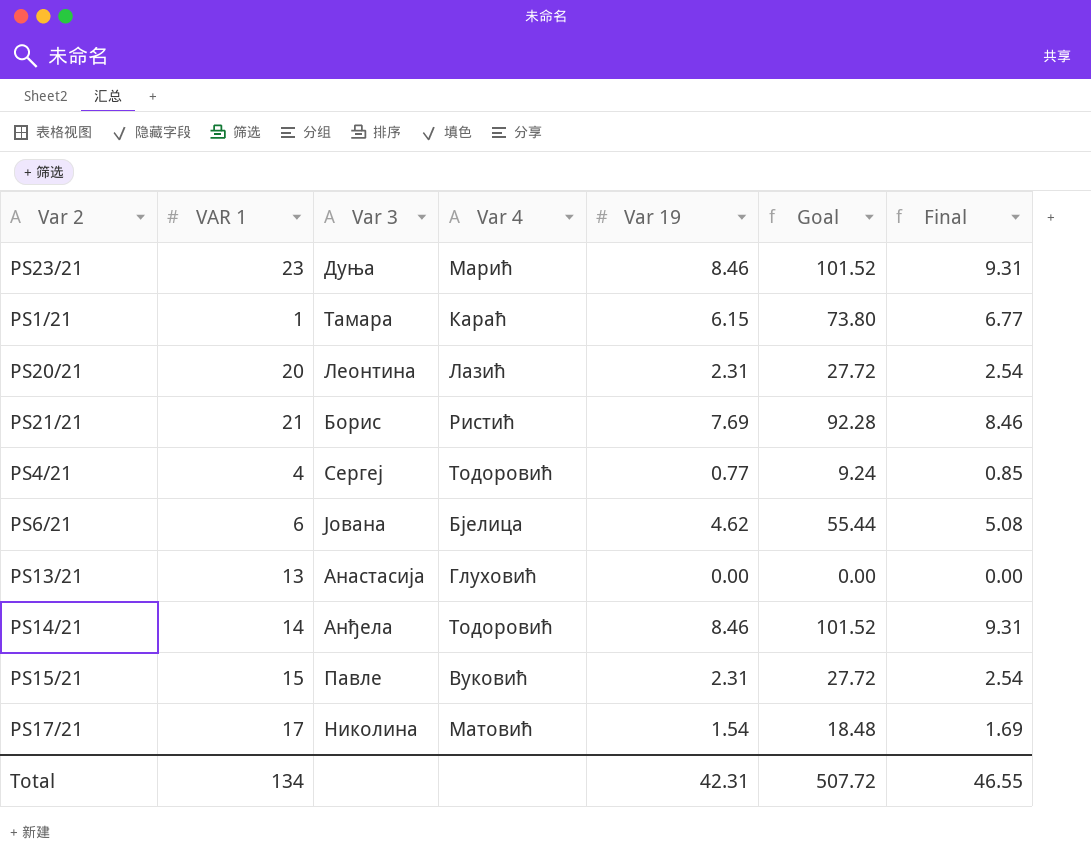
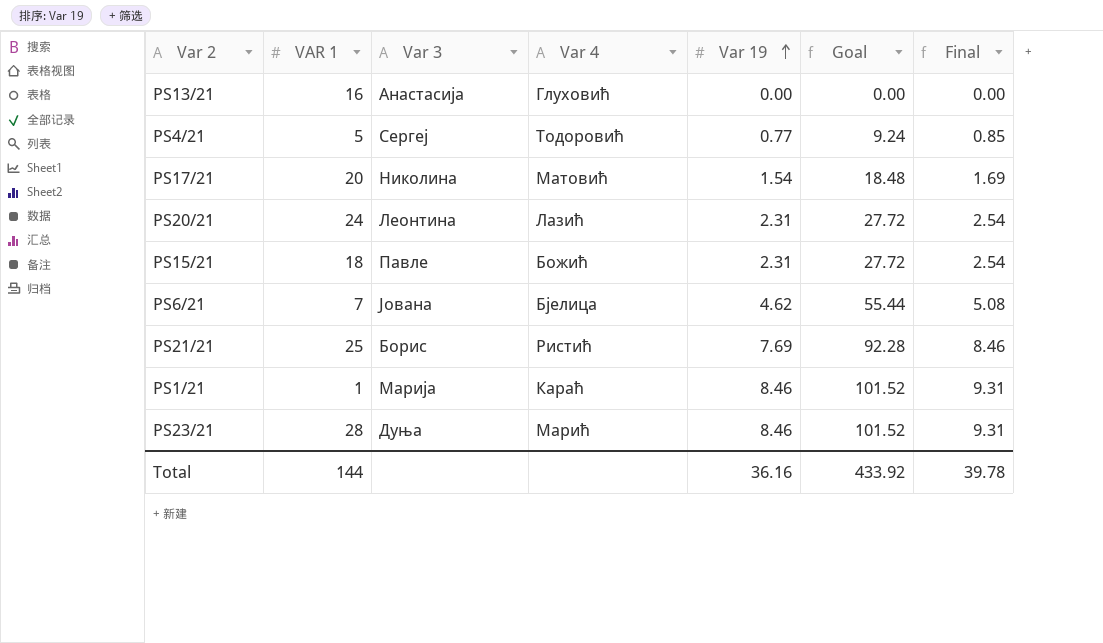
row order: none -> Var 19 ascending
row PS14/21: 14 | Анђела | Тодоровић | 8.46 | 101.52 | 9.31 -> none
PS13/21 | VAR 1: 13 -> 16
PS4/21 | VAR 1: 4 -> 5
PS17/21 | VAR 1: 17 -> 20
PS20/21 | VAR 1: 20 -> 24
PS15/21 | VAR 1: 15 -> 18
PS15/21 | Var 4: Вуковић -> Божић
PS6/21 | VAR 1: 6 -> 7
PS21/21 | VAR 1: 21 -> 25
PS1/21 | Var 3: Тамара -> Марија
PS1/21 | Var 19: 6.15 -> 8.46
PS1/21 | Goal: 73.80 -> 101.52
PS1/21 | Final: 6.77 -> 9.31
PS23/21 | VAR 1: 23 -> 28
Total | VAR 1: 134 -> 144
Total | Var 19: 42.31 -> 36.16
Total | Goal: 507.72 -> 433.92
Total | Final: 46.55 -> 39.78

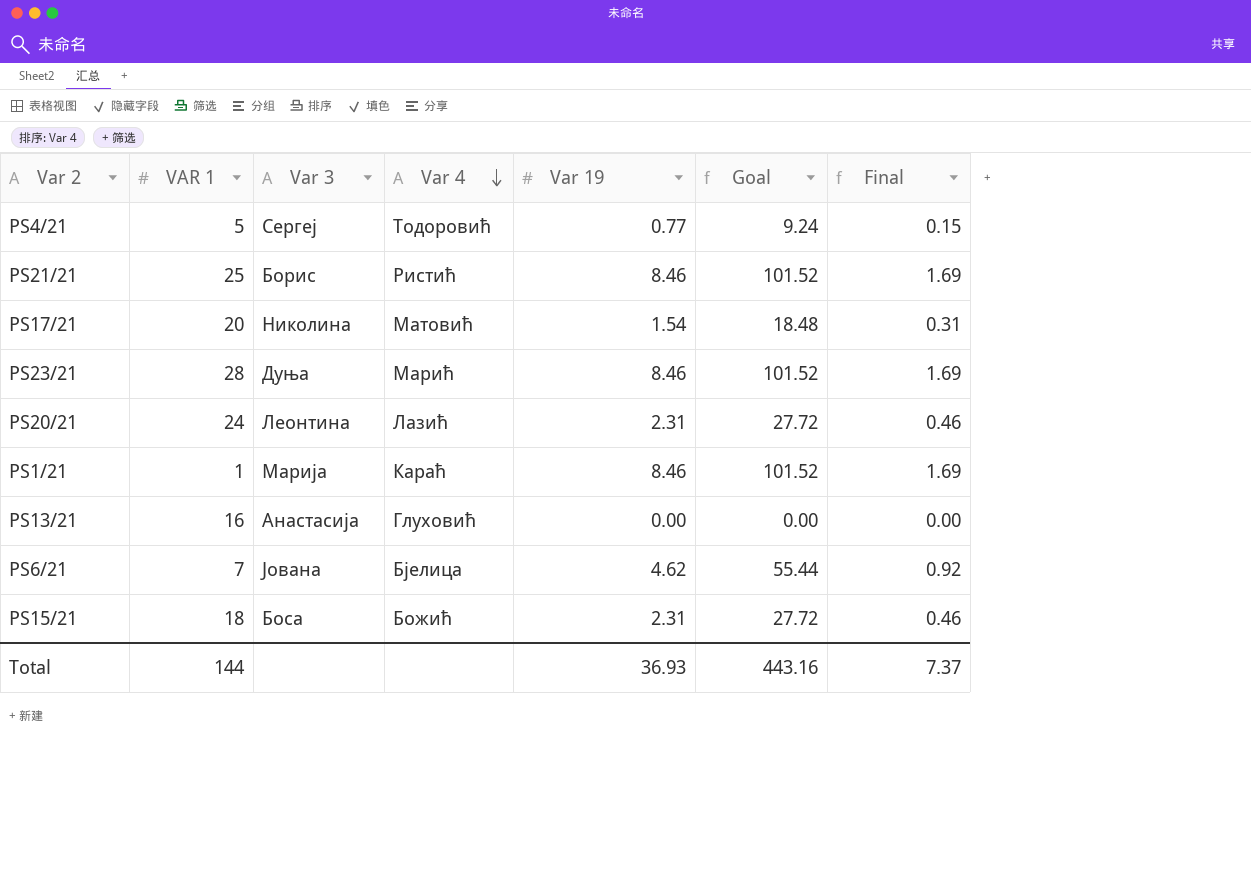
row order: Var 19 ascending -> Var 4 descending
column Final | formula: [Var 19] * 1.1 -> [Var 19] * 0.2
PS21/21 | Var 19: 7.69 -> 8.46
PS21/21 | Goal: 92.28 -> 101.52
PS15/21 | Var 3: Павле -> Боса
Total | Var 19: 36.16 -> 36.93
Total | Goal: 433.92 -> 443.16
Total | Final: 39.78 -> 7.37

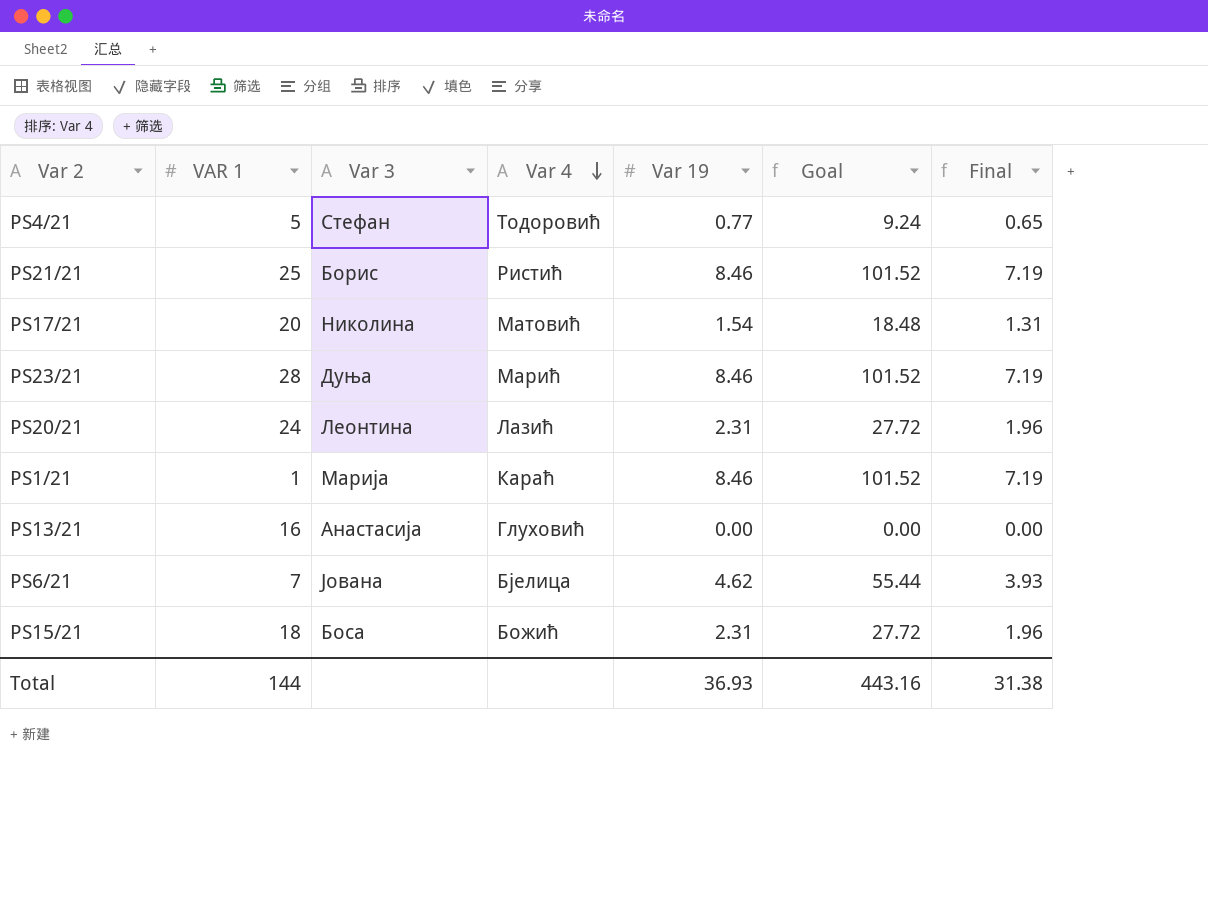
column Final | formula: [Var 19] * 0.2 -> [Var 19] * 0.85
PS4/21 | Var 3: Сергеј -> Стефан
Total | Final: 7.37 -> 31.38

